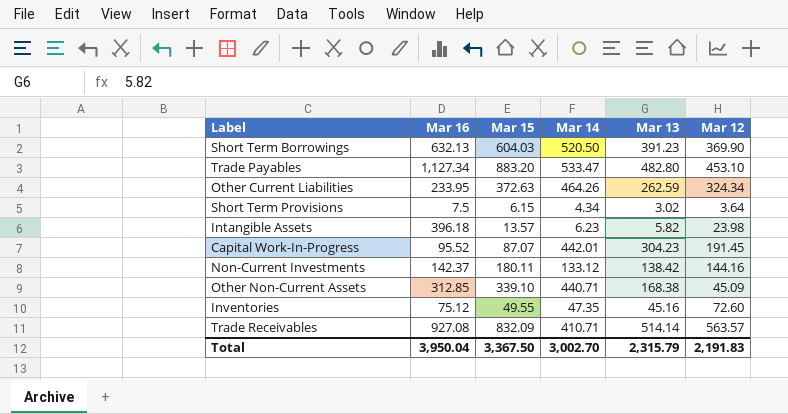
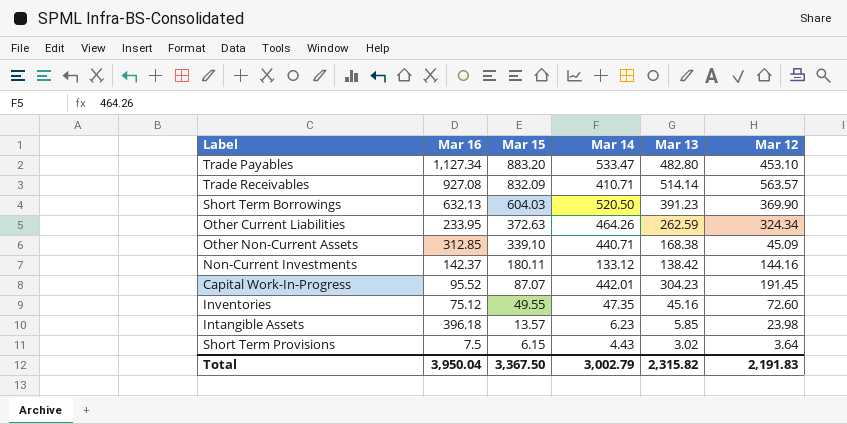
row order: none -> Mar 15 descending
Intangible Assets | Mar 13: 5.82 -> 5.85
Short Term Provisions | Mar 14: 4.34 -> 4.43
Total | Mar 14: 3,002.70 -> 3,002.79
Total | Mar 13: 2,315.79 -> 2,315.82

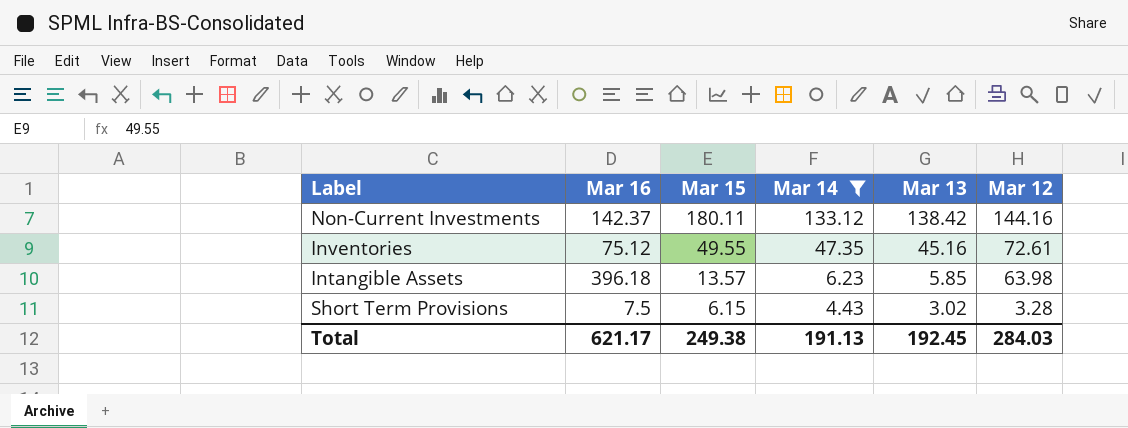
filter: none -> Mar 14 <= 133.12
Inventories | Mar 12: 72.60 -> 72.61
Intangible Assets | Mar 12: 23.98 -> 63.98
Short Term Provisions | Mar 12: 3.64 -> 3.28
Total | Mar 16: 3,950.04 -> 621.17
Total | Mar 15: 3,367.50 -> 249.38
Total | Mar 14: 3,002.79 -> 191.13
Total | Mar 13: 2,315.82 -> 192.45
Total | Mar 12: 2,191.83 -> 284.03

